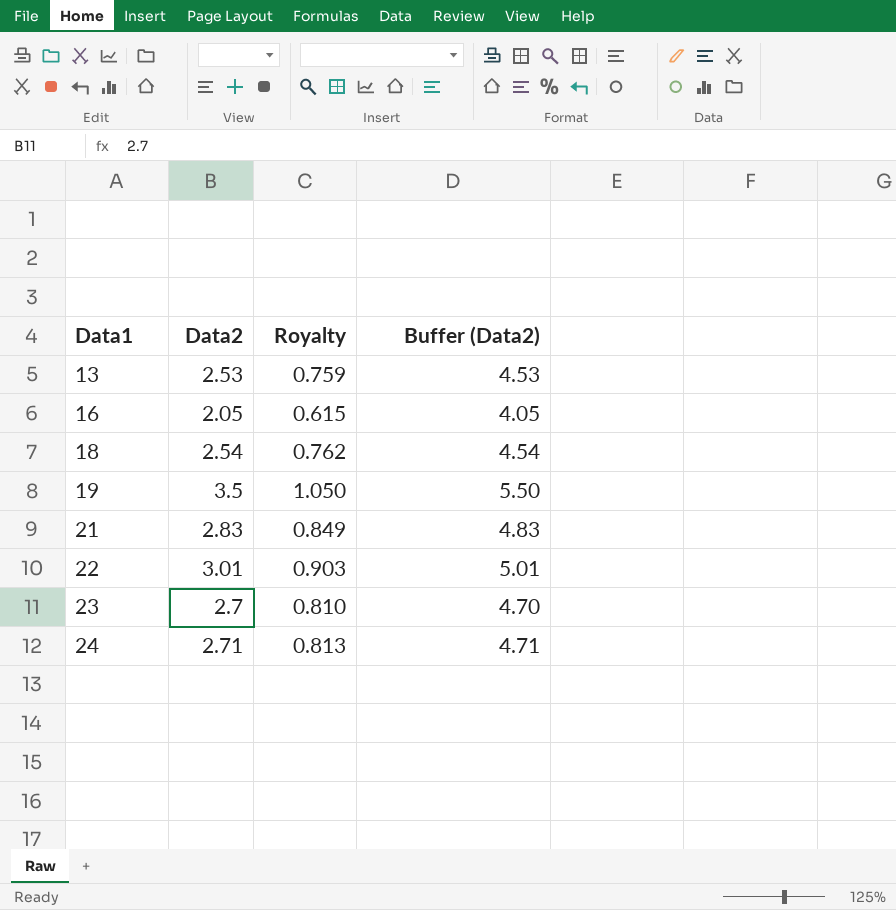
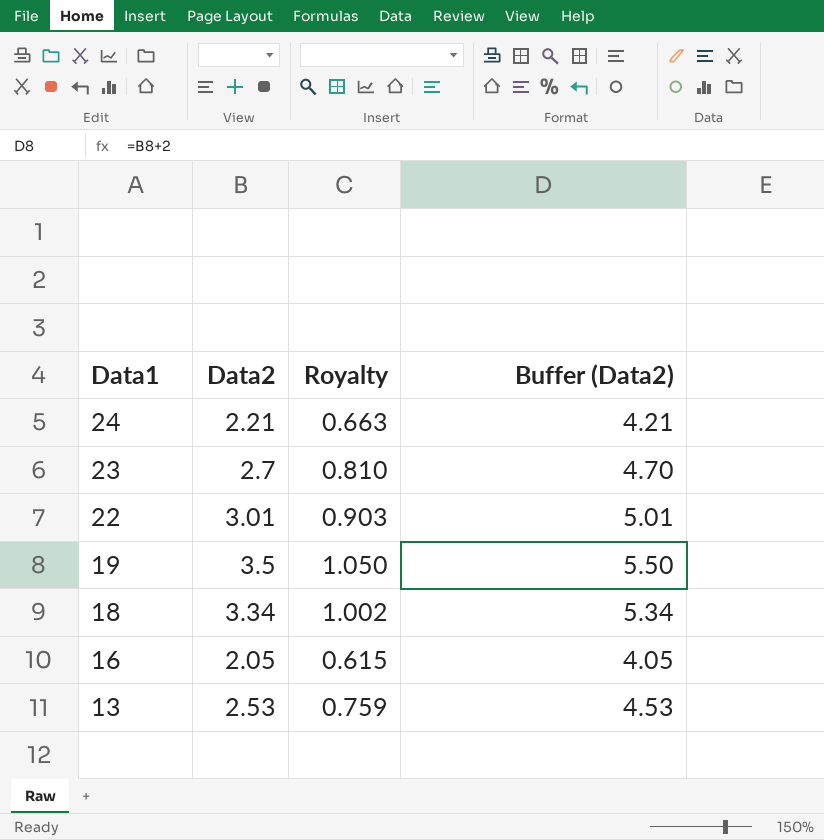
row order: Data1 ascending -> Data1 descending
row 21: 2.83 | 0.849 | 4.83 -> none
24 | Data2: 2.71 -> 2.21
24 | Royalty: 0.813 -> 0.663
24 | Buffer (Data2): 4.71 -> 4.21
18 | Data2: 2.54 -> 3.34
18 | Royalty: 0.762 -> 1.002
18 | Buffer (Data2): 4.54 -> 5.34

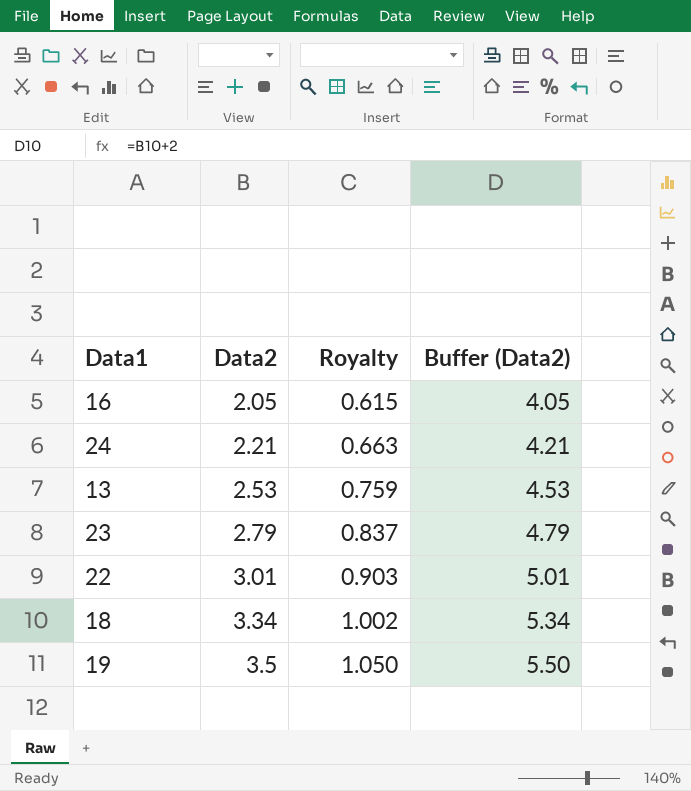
row order: Data1 descending -> Data2 ascending
23 | Data2: 2.7 -> 2.79
23 | Royalty: 0.810 -> 0.837
23 | Buffer (Data2): 4.70 -> 4.79

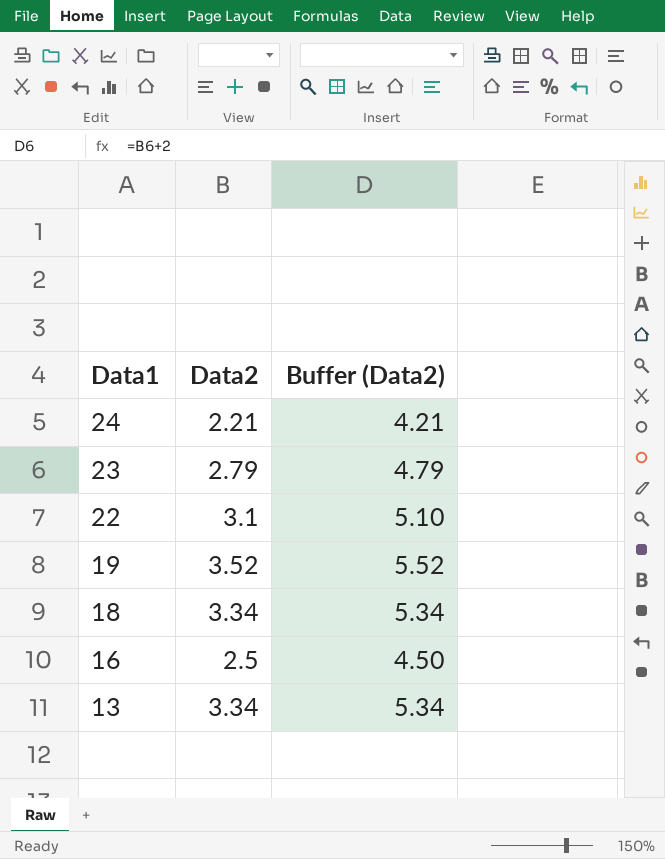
row order: Data2 ascending -> Data1 descending
column Royalty | formula: [Data2] * 0.3 -> none
22 | Data2: 3.01 -> 3.1
22 | Buffer (Data2): 5.01 -> 5.10
19 | Data2: 3.5 -> 3.52
19 | Buffer (Data2): 5.50 -> 5.52
16 | Data2: 2.05 -> 2.5
16 | Buffer (Data2): 4.05 -> 4.50
13 | Data2: 2.53 -> 3.34
13 | Buffer (Data2): 4.53 -> 5.34

